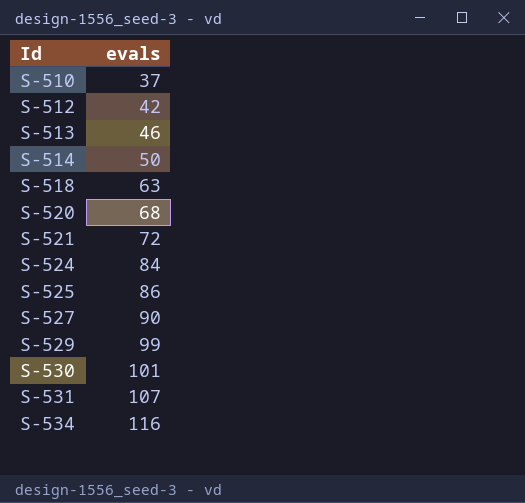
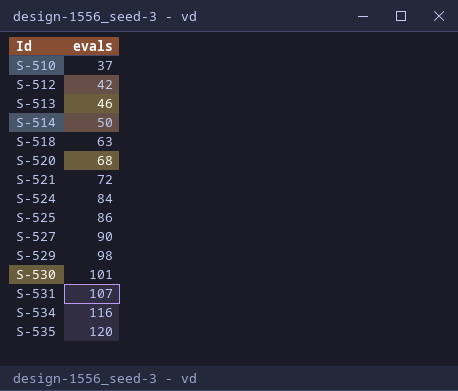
S-529 | evals: 99 -> 98
row S-535: none -> 120

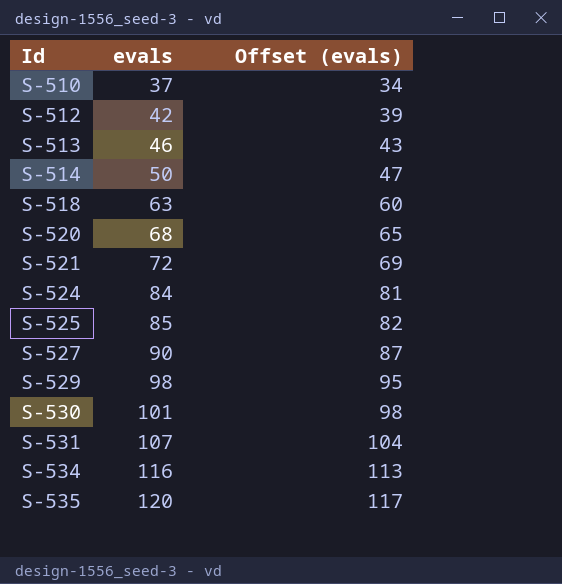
column Offset (evals) | formula: none -> [evals] - 3
S-525 | evals: 86 -> 85

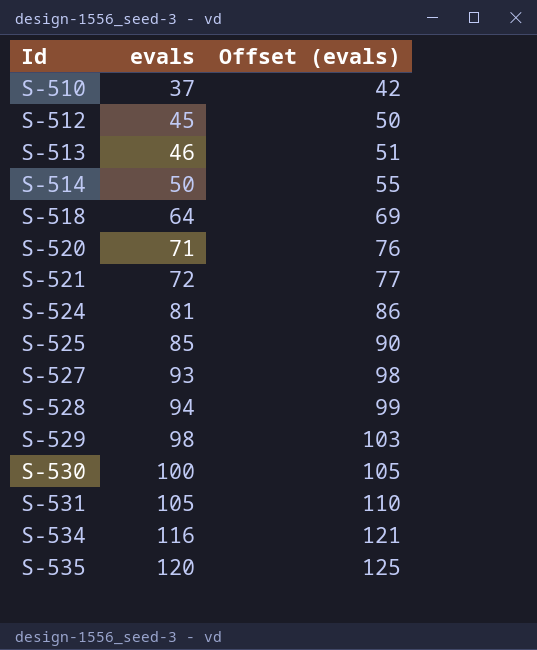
column Offset (evals) | formula: [evals] - 3 -> [evals] + 5
S-512 | evals: 42 -> 45
S-518 | evals: 63 -> 64
S-520 | evals: 68 -> 71
S-524 | evals: 84 -> 81
S-527 | evals: 90 -> 93
row S-528: none -> 94 | 99
S-530 | evals: 101 -> 100
S-531 | evals: 107 -> 105

